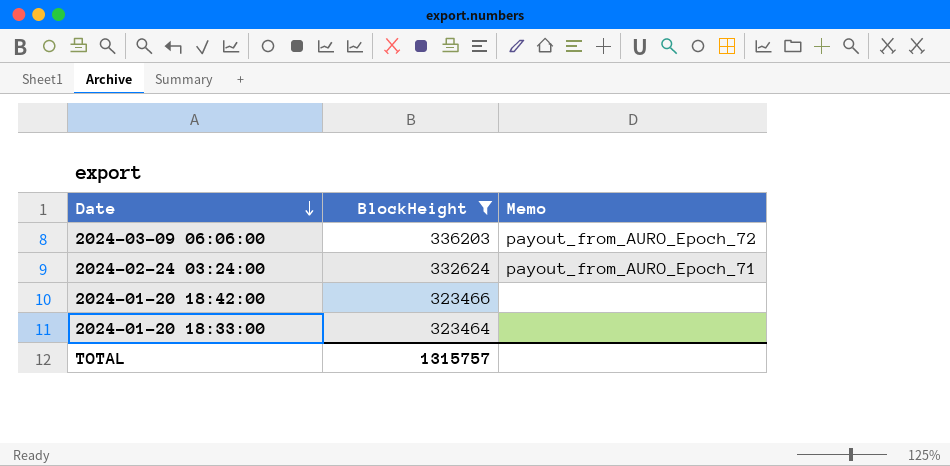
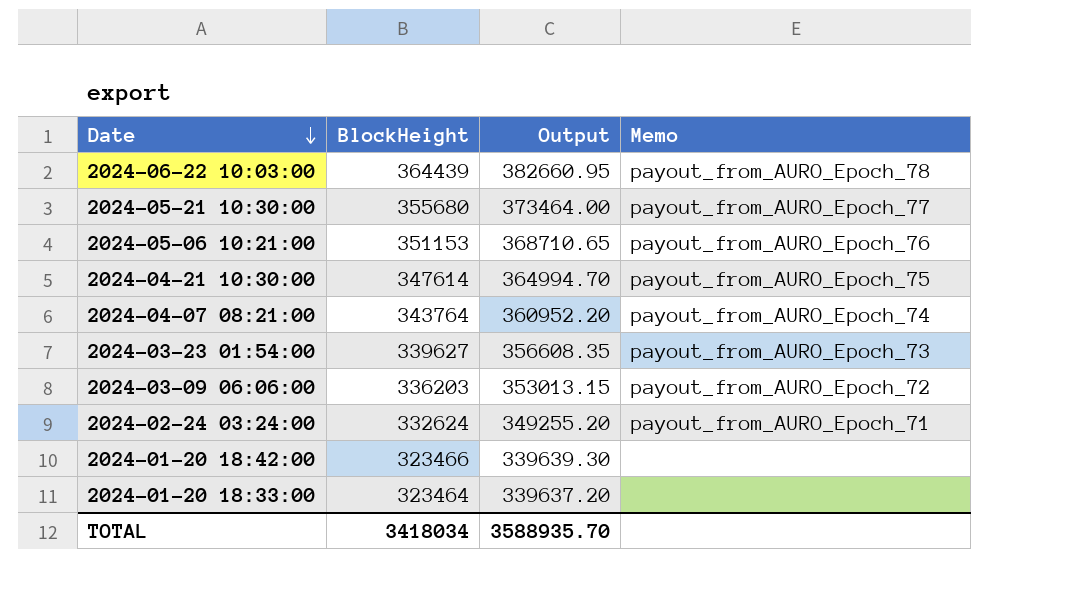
filter: BlockHeight <= 336203 -> none
column Output | formula: none -> [BlockHeight] * 1.05
TOTAL | BlockHeight: 1315757 -> 3418034

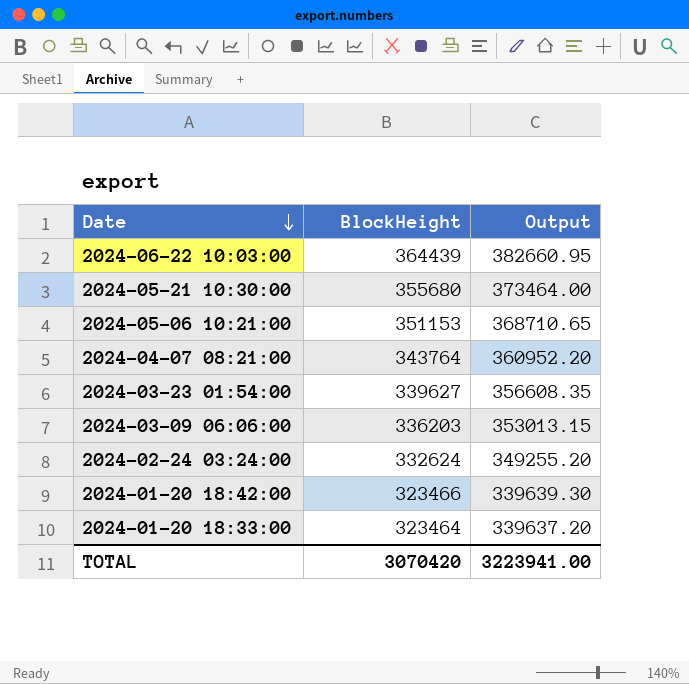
column Memo | position: 4 -> none
row 2024-04-21 10:30:00: 347614 | 364994.70 | payout_from_AURO_Epoch_75 -> none
TOTAL | BlockHeight: 3418034 -> 3070420
TOTAL | Output: 3588935.70 -> 3223941.00

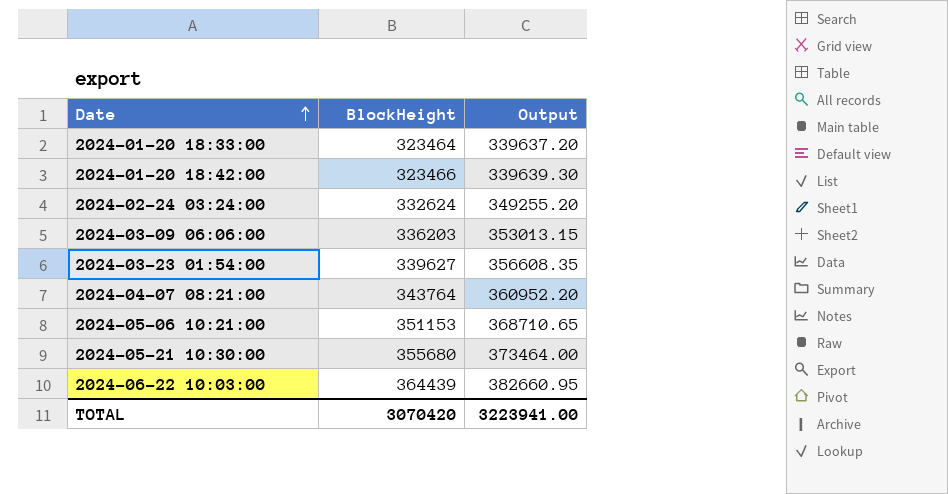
row order: Date descending -> Date ascending

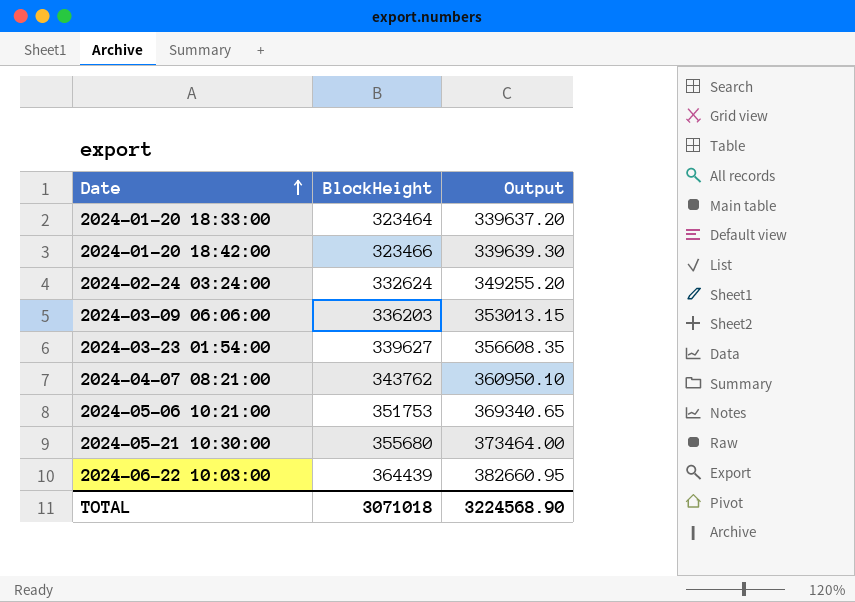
2024-04-07 08:21:00 | BlockHeight: 343764 -> 343762
2024-04-07 08:21:00 | Output: 360952.20 -> 360950.10
2024-05-06 10:21:00 | BlockHeight: 351153 -> 351753
2024-05-06 10:21:00 | Output: 368710.65 -> 369340.65
TOTAL | BlockHeight: 3070420 -> 3071018
TOTAL | Output: 3223941.00 -> 3224568.90

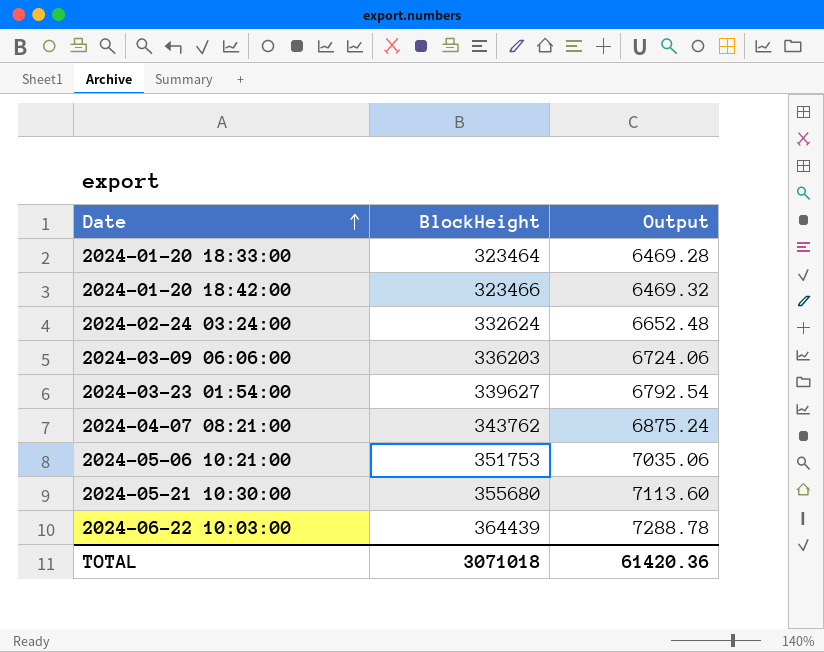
column Output | formula: [BlockHeight] * 1.05 -> [BlockHeight] * 0.02
TOTAL | Output: 3224568.90 -> 61420.36

